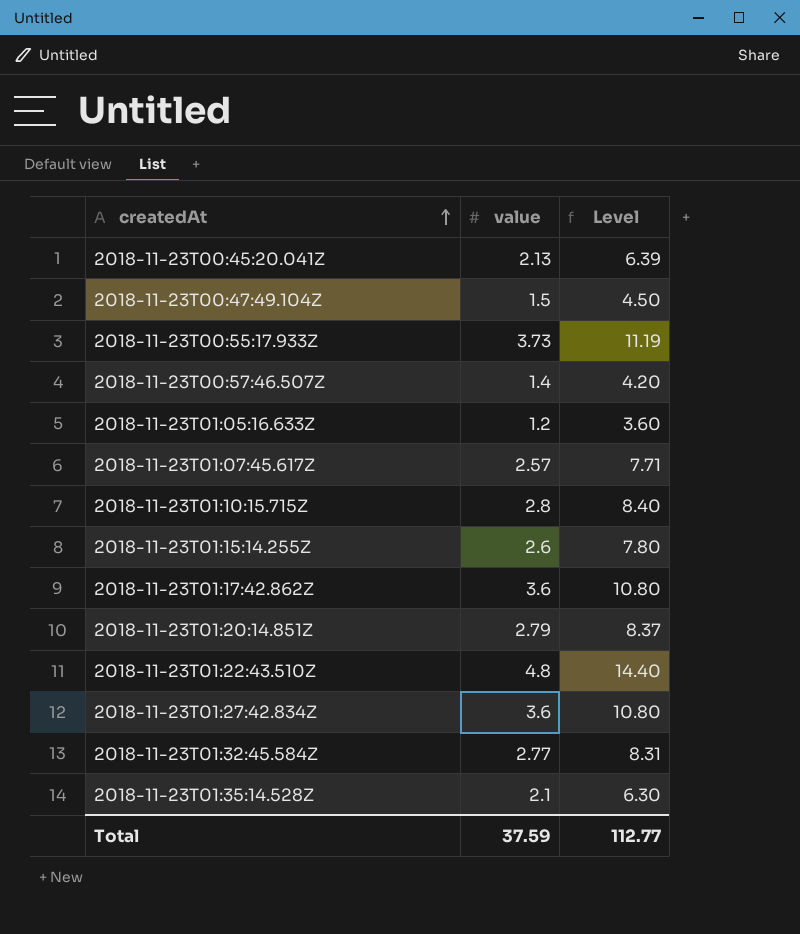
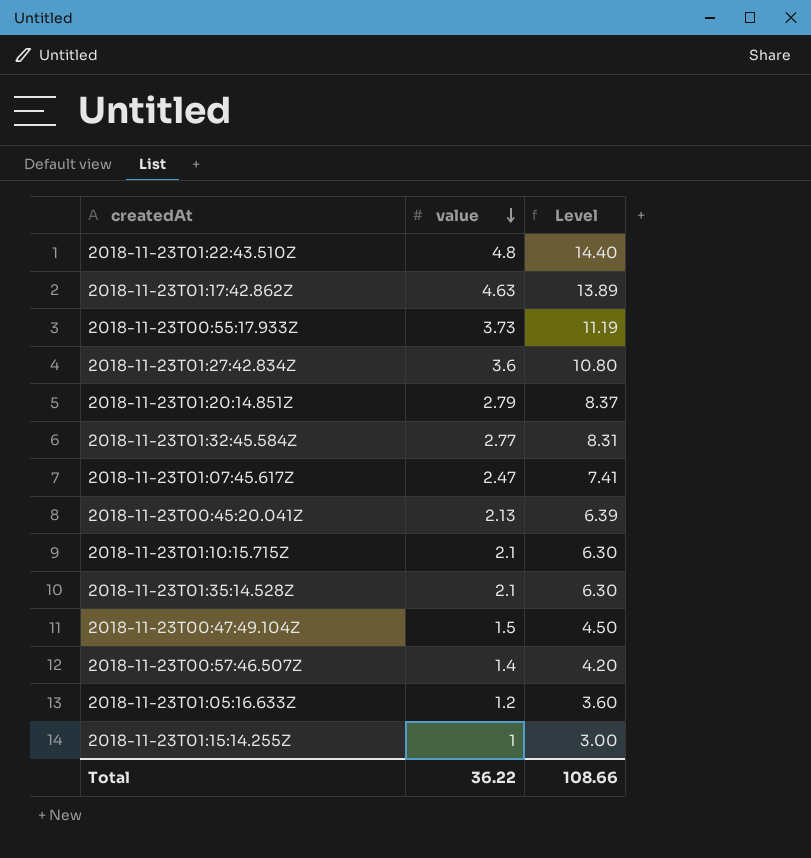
row order: createdAt ascending -> value descending
2018-11-23T01:17:42.862Z | value: 3.6 -> 4.63
2018-11-23T01:17:42.862Z | Level: 10.80 -> 13.89
2018-11-23T01:07:45.617Z | value: 2.57 -> 2.47
2018-11-23T01:07:45.617Z | Level: 7.71 -> 7.41
2018-11-23T01:10:15.715Z | value: 2.8 -> 2.1
2018-11-23T01:10:15.715Z | Level: 8.40 -> 6.30
2018-11-23T01:15:14.255Z | value: 2.6 -> 1
2018-11-23T01:15:14.255Z | Level: 7.80 -> 3.00
Total | value: 37.59 -> 36.22
Total | Level: 112.77 -> 108.66

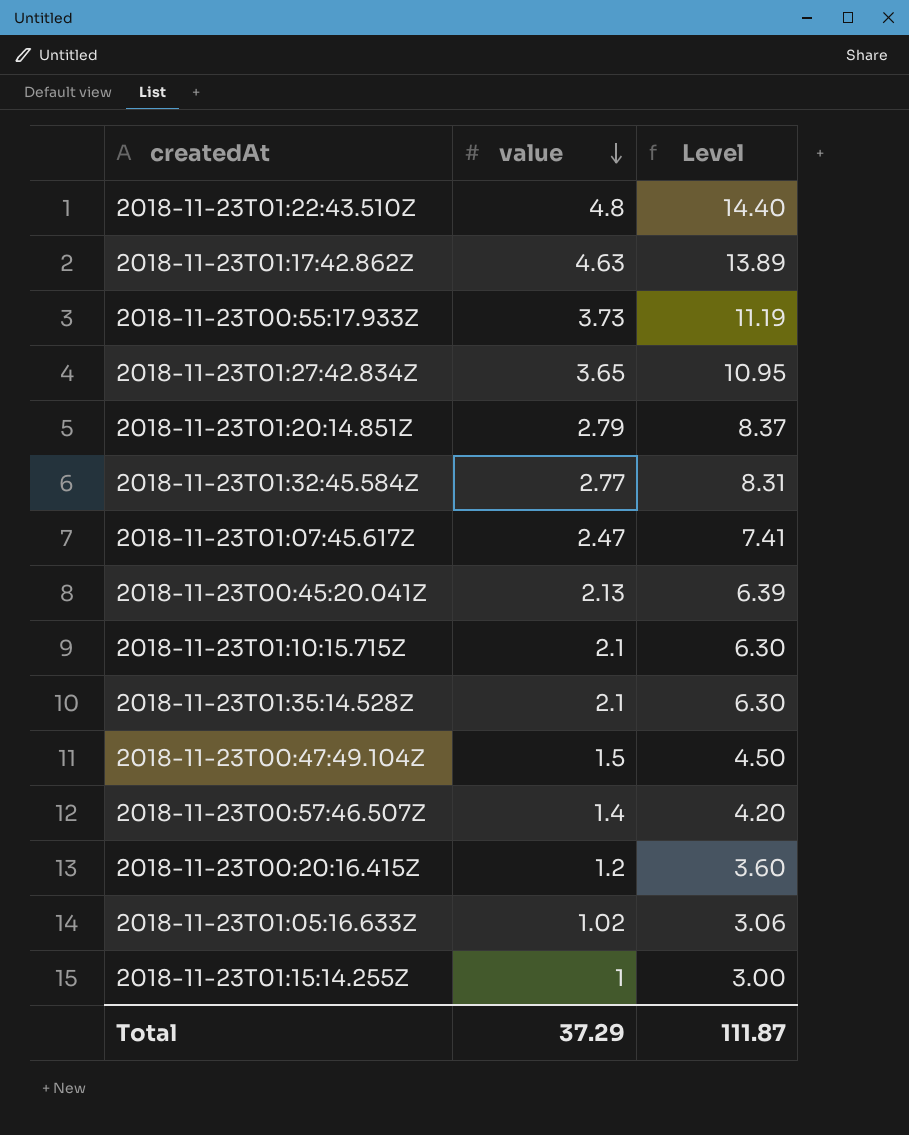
2018-11-23T01:27:42.834Z | value: 3.6 -> 3.65
2018-11-23T01:27:42.834Z | Level: 10.80 -> 10.95
row 2018-11-23T00:20:16.415Z: none -> 1.2 | 3.60
2018-11-23T01:05:16.633Z | value: 1.2 -> 1.02
2018-11-23T01:05:16.633Z | Level: 3.60 -> 3.06
Total | value: 36.22 -> 37.29
Total | Level: 108.66 -> 111.87

